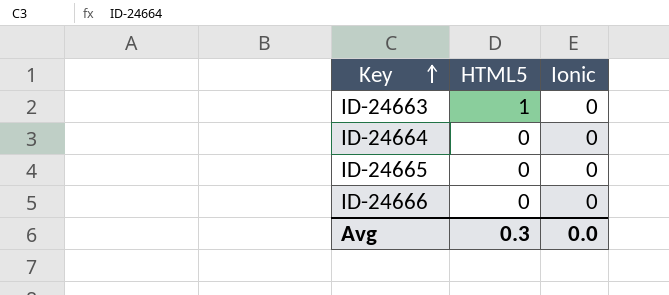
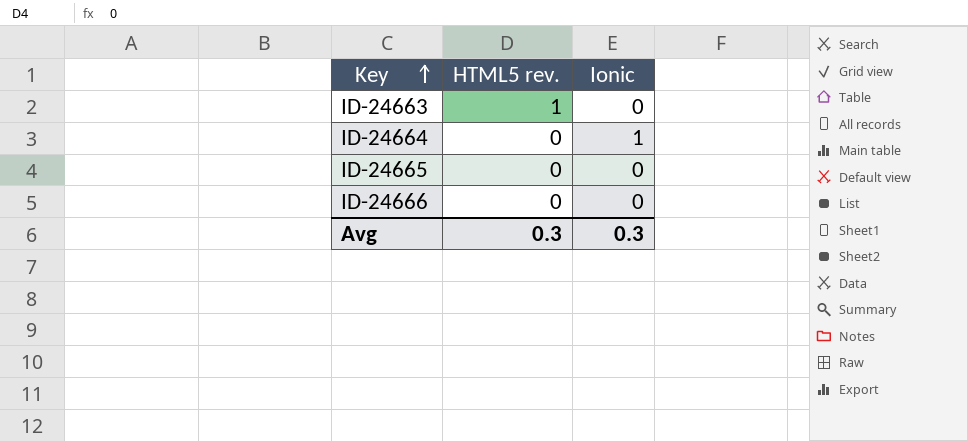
column name: HTML5 -> HTML5 rev.
ID-24664 | Ionic: 0 -> 1
Avg | Ionic: 0.0 -> 0.3

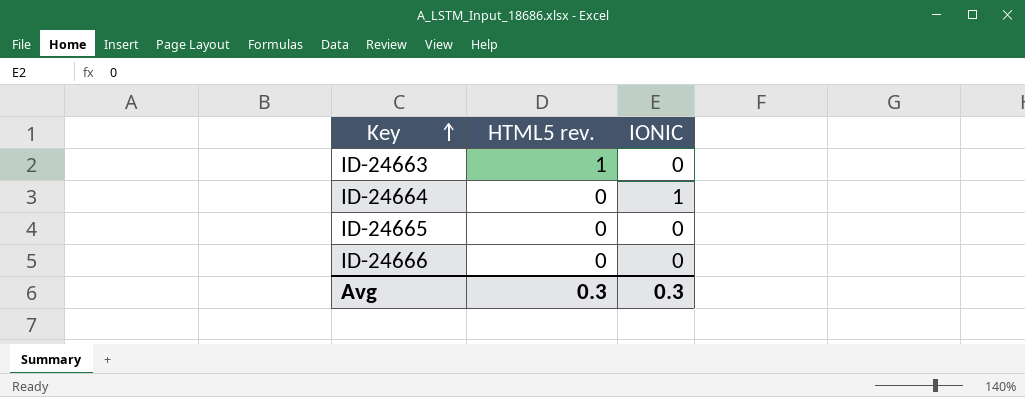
column name: Ionic -> IONIC

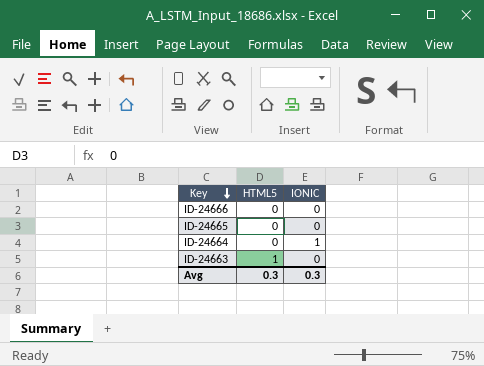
row order: Key ascending -> Key descending
column name: HTML5 rev. -> HTML5

